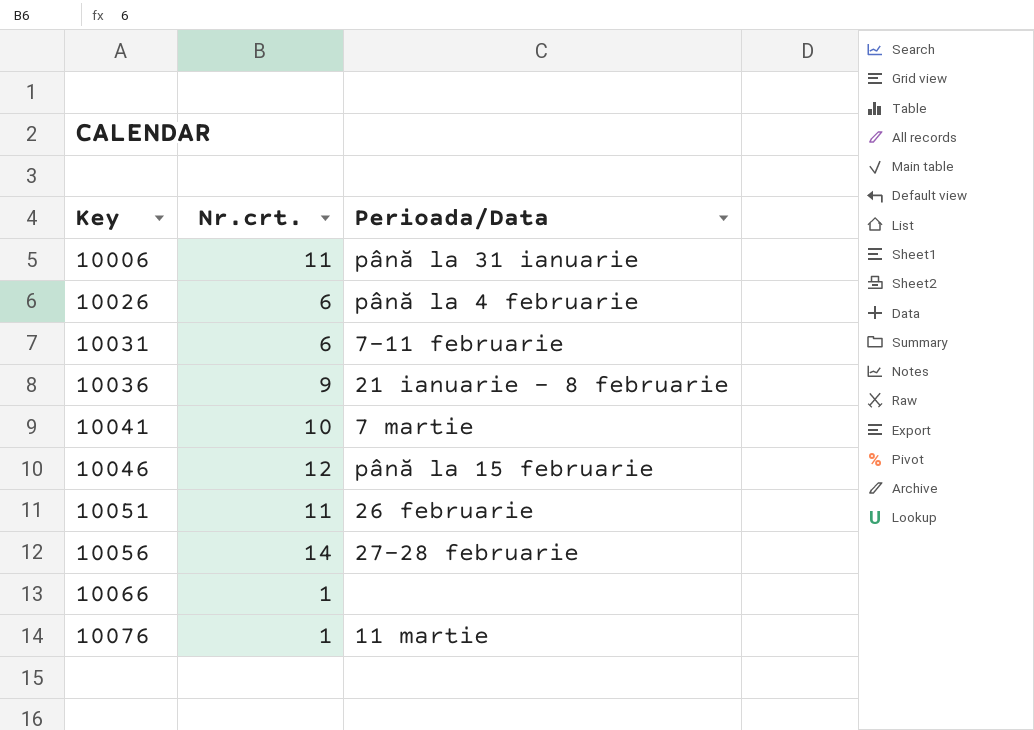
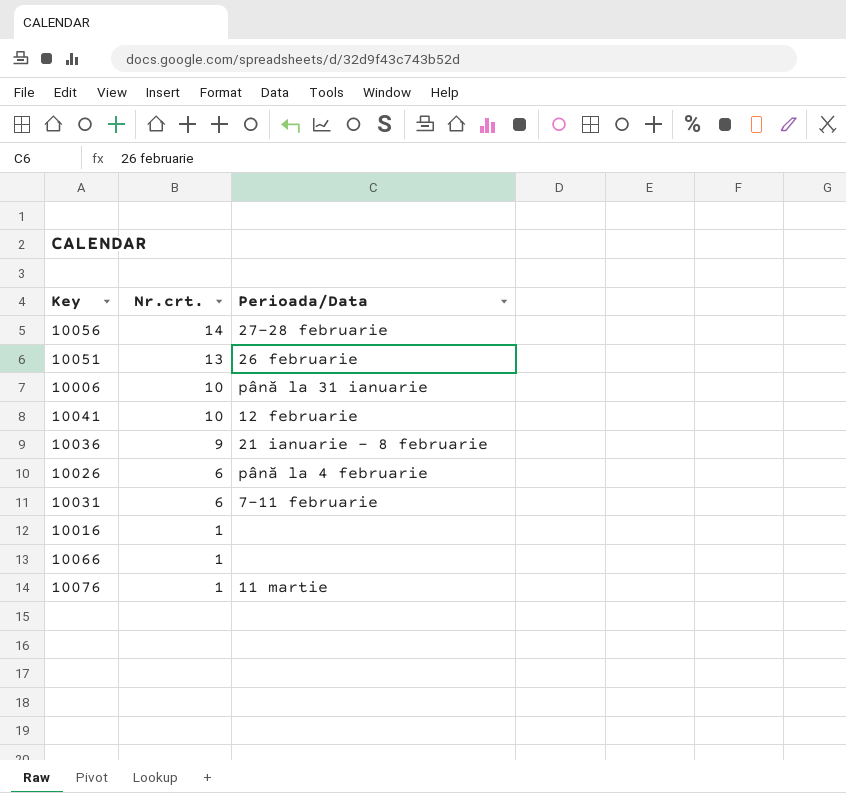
row order: Key ascending -> Nr.crt. descending
row 10046: 12 | până la 15 februarie -> none
10051 | Nr.crt.: 11 -> 13
10006 | Nr.crt.: 11 -> 10
10041 | Perioada/Data: 7 martie -> 12 februarie
row 10016: none -> 1 | none

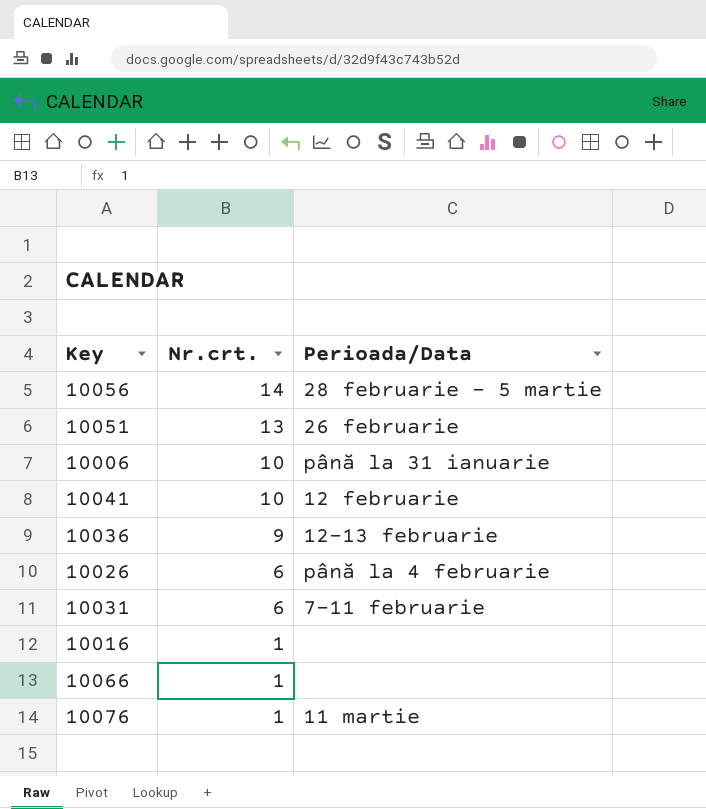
10056 | Perioada/Data: 27-28 februarie -> 28 februarie - 5 martie
10036 | Perioada/Data: 21 ianuarie - 8 februarie -> 12-13 februarie

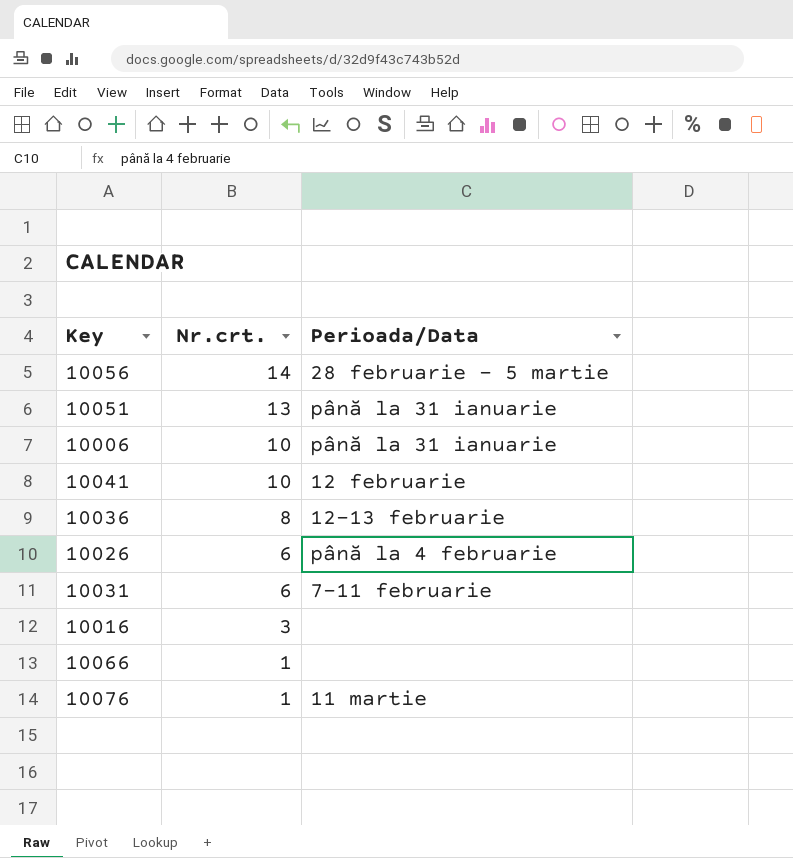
10051 | Perioada/Data: 26 februarie -> până la 31 ianuarie
10036 | Nr.crt.: 9 -> 8
10016 | Nr.crt.: 1 -> 3

